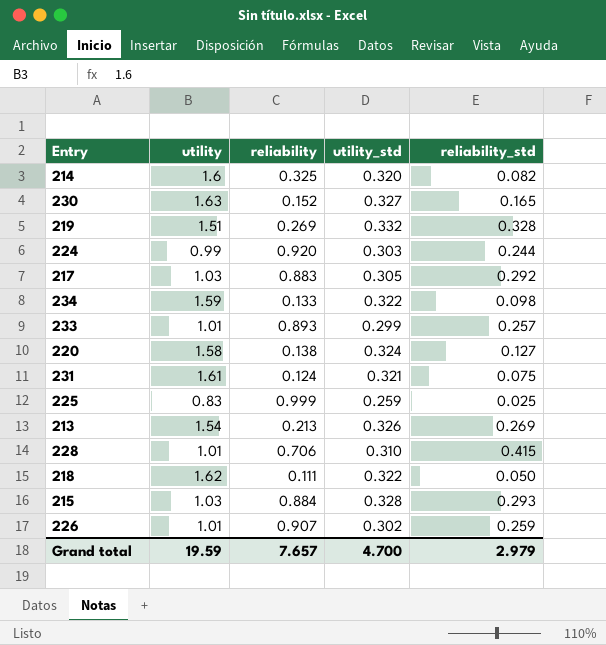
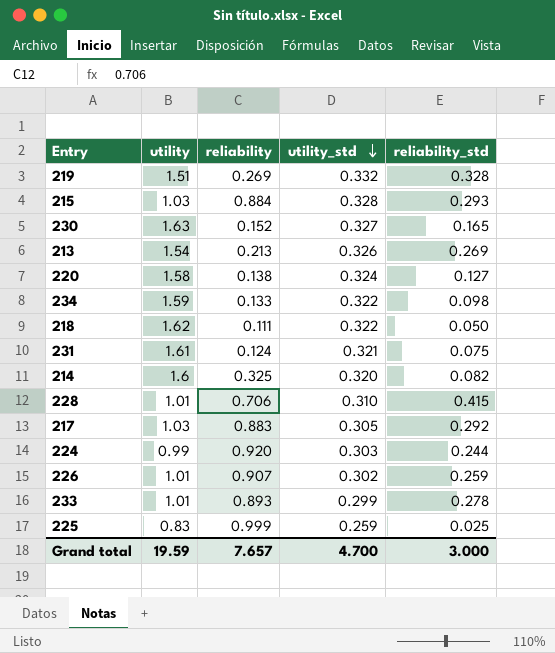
row order: none -> utility_std descending
233 | reliability_std: 0.257 -> 0.278
Grand total | reliability_std: 2.979 -> 3.000

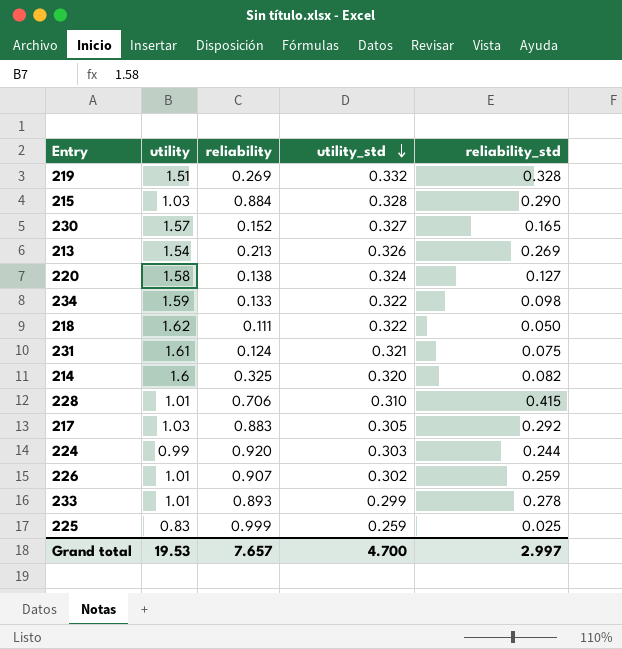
215 | reliability_std: 0.293 -> 0.290
230 | utility: 1.63 -> 1.57
Grand total | utility: 19.59 -> 19.53
Grand total | reliability_std: 3.000 -> 2.997

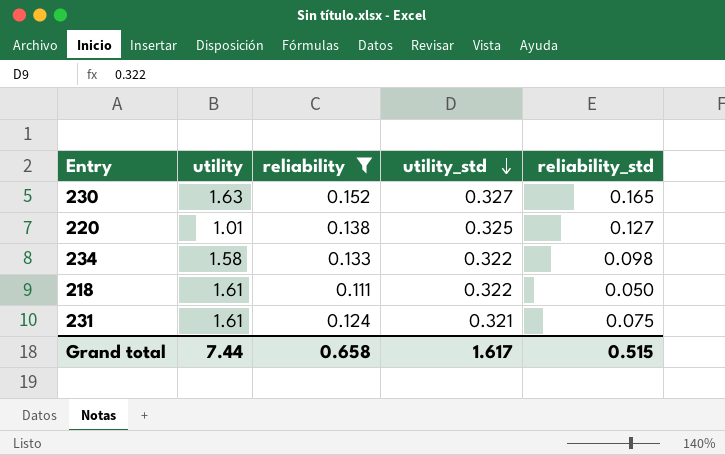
filter: none -> reliability <= 0.152
230 | utility: 1.57 -> 1.63
220 | utility: 1.58 -> 1.01
220 | utility_std: 0.324 -> 0.325
234 | utility: 1.59 -> 1.58
218 | utility: 1.62 -> 1.61
Grand total | utility: 19.53 -> 7.44
Grand total | reliability: 7.657 -> 0.658
Grand total | utility_std: 4.700 -> 1.617
Grand total | reliability_std: 2.997 -> 0.515

